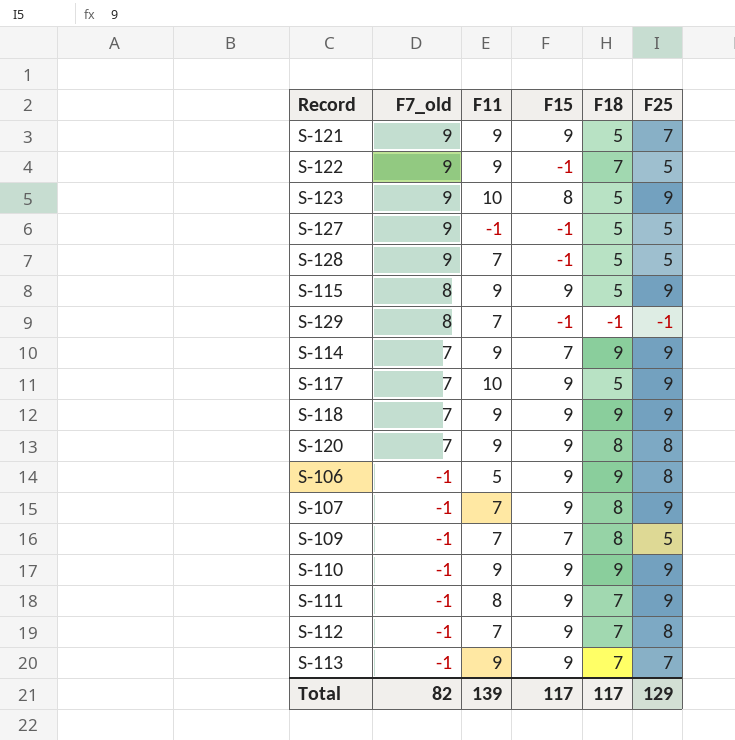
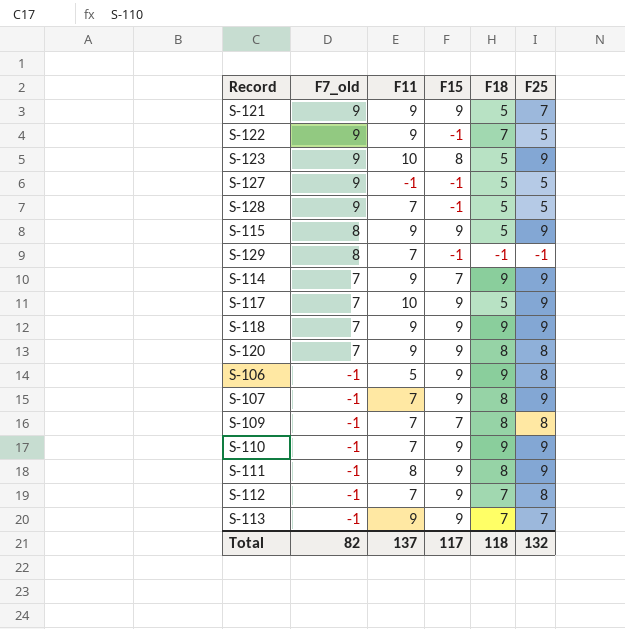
S-109 | F25: 5 -> 8
S-110 | F11: 9 -> 7
S-111 | F18: 7 -> 8
Total | F11: 139 -> 137
Total | F18: 117 -> 118
Total | F25: 129 -> 132

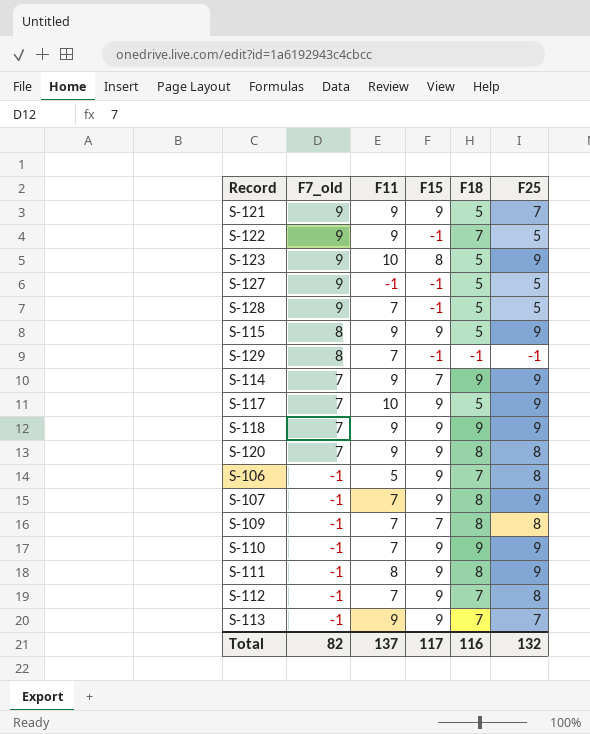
S-106 | F18: 9 -> 7
Total | F18: 118 -> 116

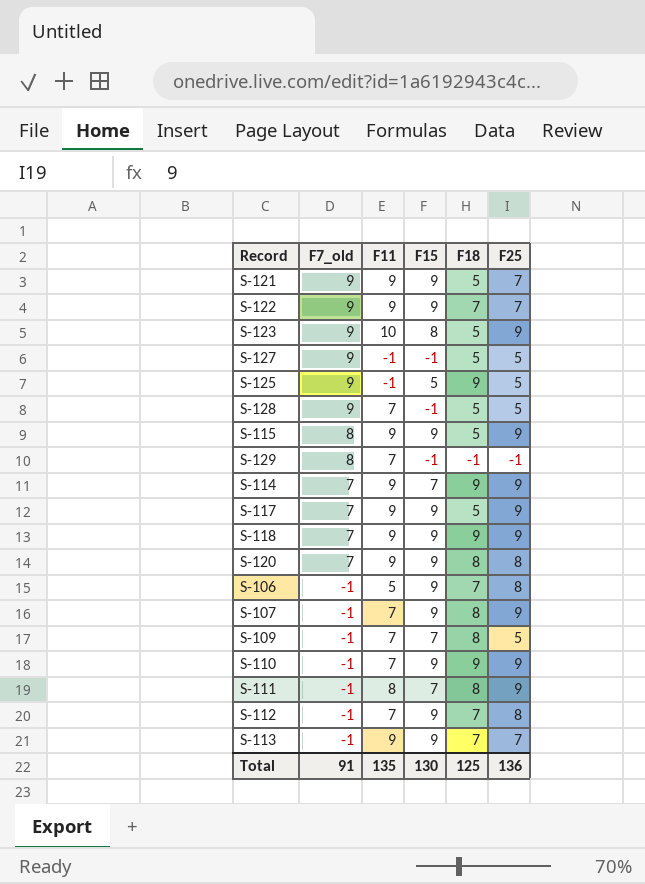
S-122 | F15: -1 -> 9
S-122 | F25: 5 -> 7
row S-125: none -> 9 | -1 | 5 | 9 | 5
S-117 | F11: 10 -> 9
S-109 | F25: 8 -> 5
S-111 | F15: 9 -> 7
Total | F7_old: 82 -> 91
Total | F11: 137 -> 135
Total | F15: 117 -> 130
Total | F18: 116 -> 125
Total | F25: 132 -> 136

